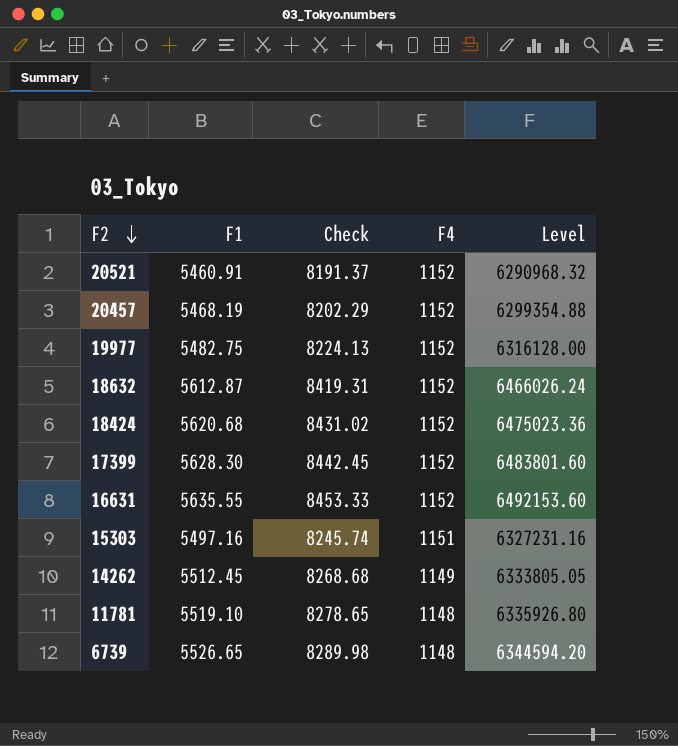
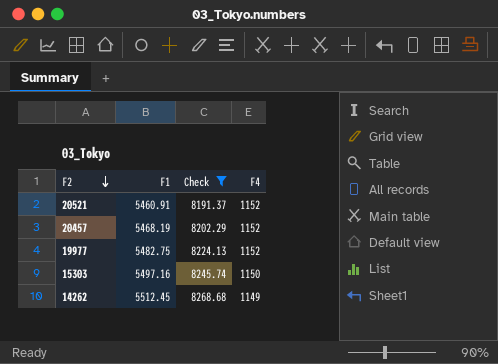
filter: none -> Check <= 8268.68
column Level | formula: [F1] * [F4] -> none
15303 | F4: 1151 -> 1150

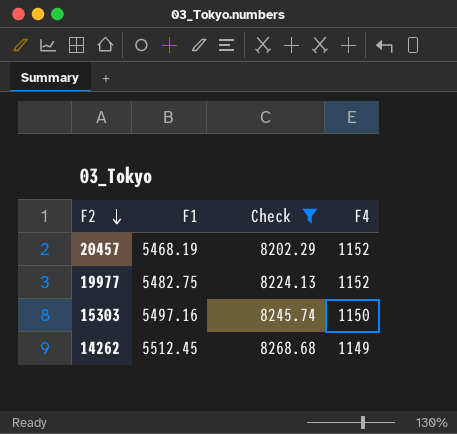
row 20521: 5460.91 | 8191.37 | 1152 -> none

